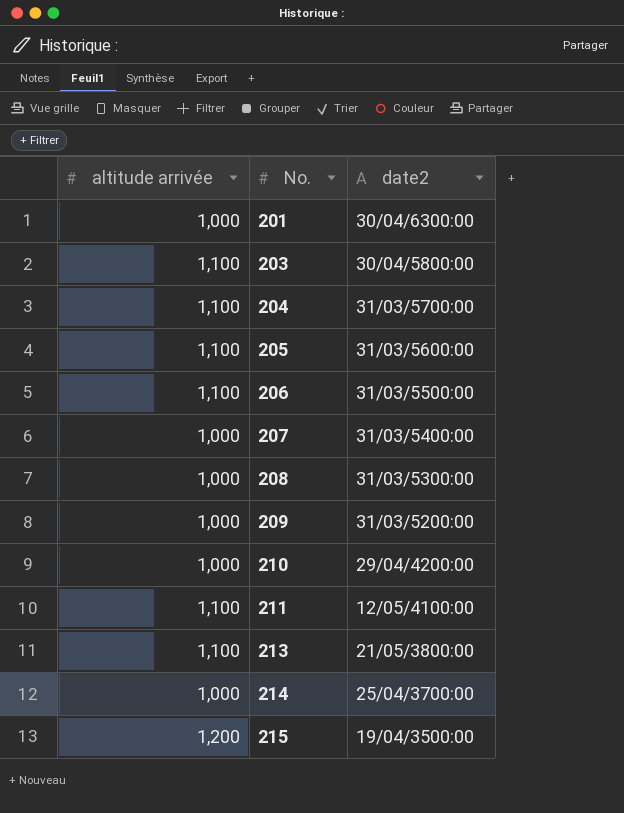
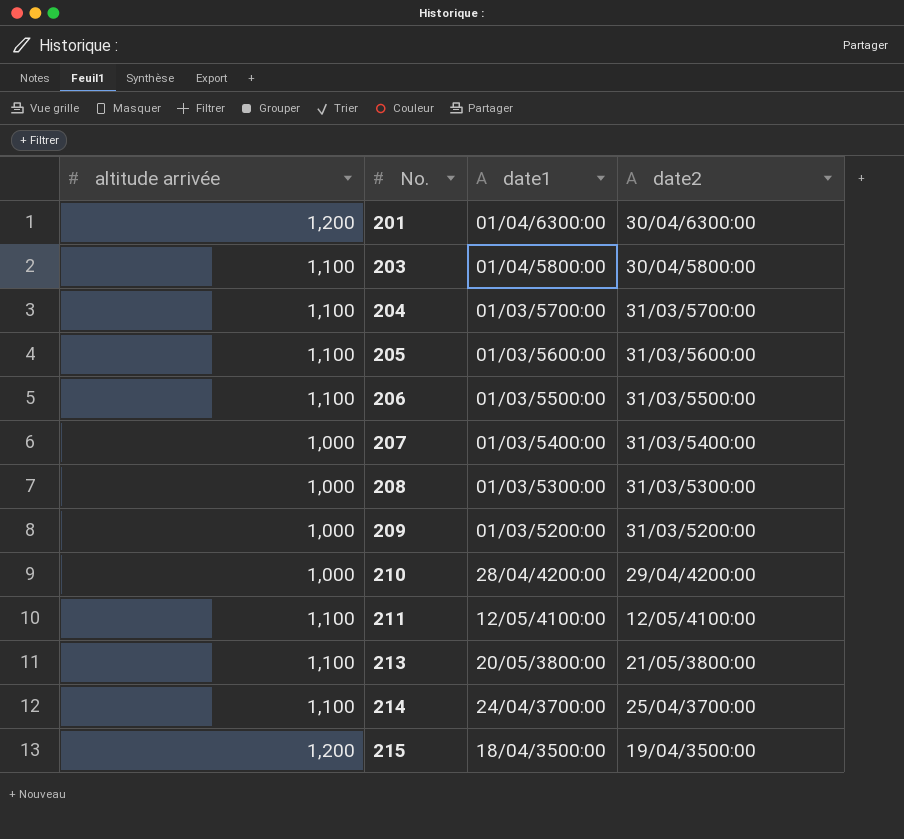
column date1 | position: none -> 3
201 | altitude arrivée: 1,000 -> 1,200
214 | altitude arrivée: 1,000 -> 1,100

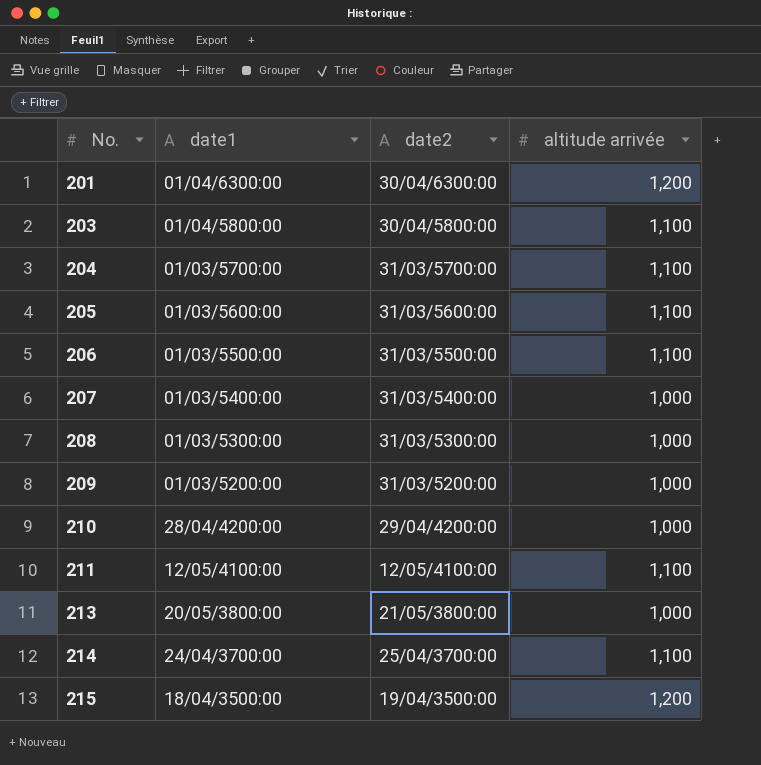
column altitude arrivée | position: 1 -> 4
213 | altitude arrivée: 1,100 -> 1,000

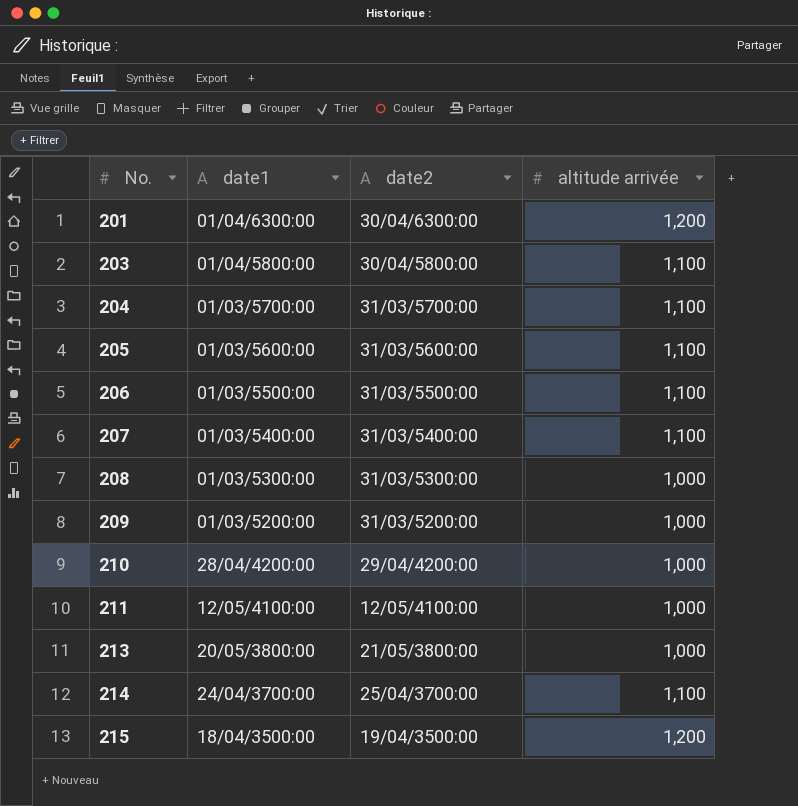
207 | altitude arrivée: 1,000 -> 1,100
211 | altitude arrivée: 1,100 -> 1,000

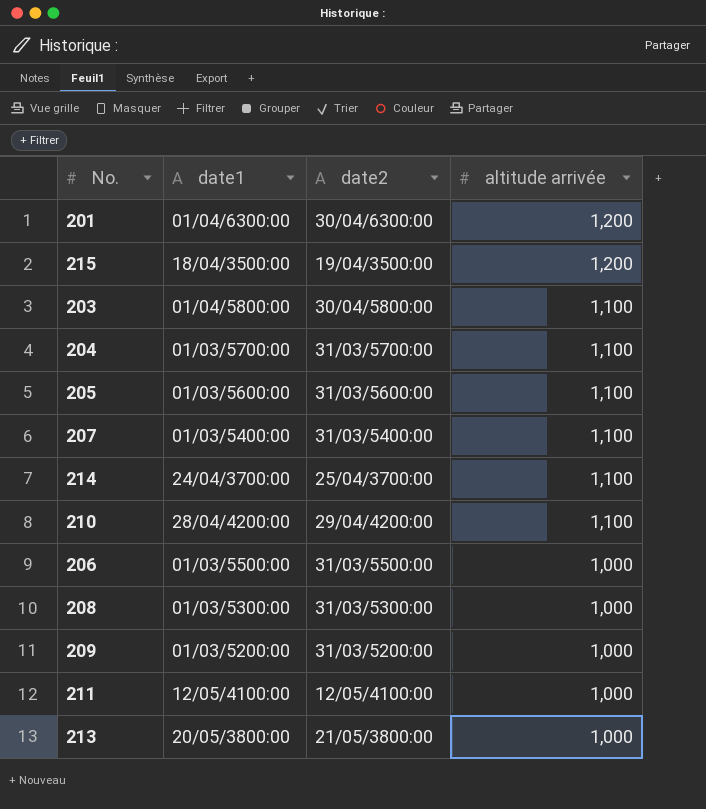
row order: No. ascending -> altitude arrivée descending
210 | altitude arrivée: 1,000 -> 1,100
206 | altitude arrivée: 1,100 -> 1,000

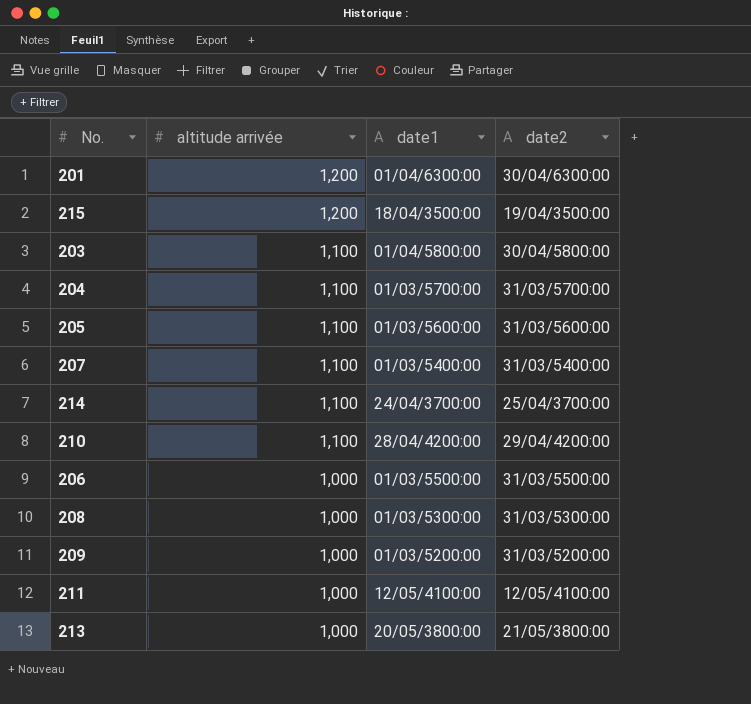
column altitude arrivée | position: 4 -> 2

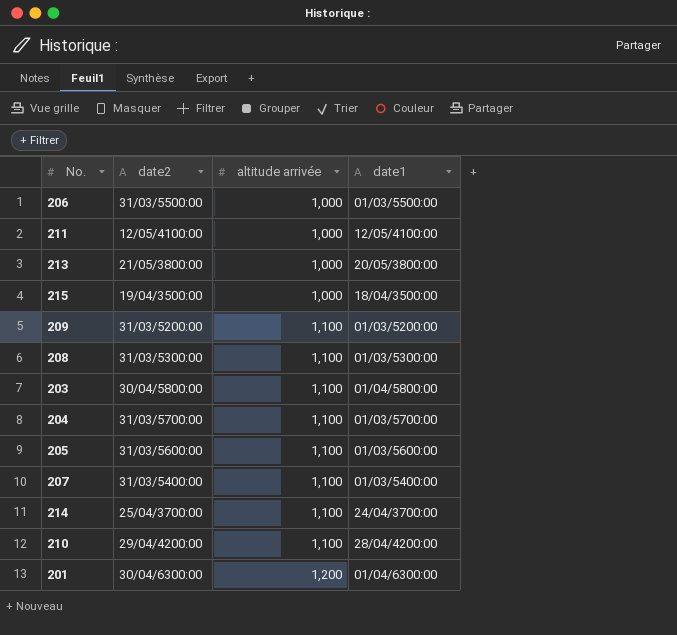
row order: altitude arrivée descending -> altitude arrivée ascending
column date2 | position: 4 -> 2
215 | altitude arrivée: 1,200 -> 1,000
209 | altitude arrivée: 1,000 -> 1,100
208 | altitude arrivée: 1,000 -> 1,100

